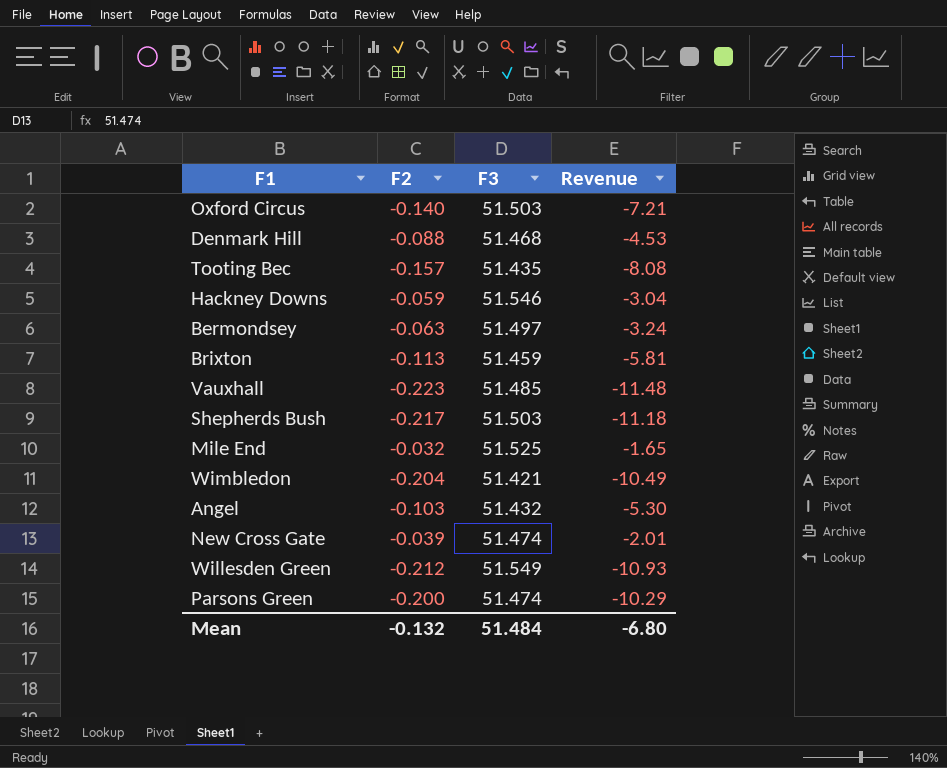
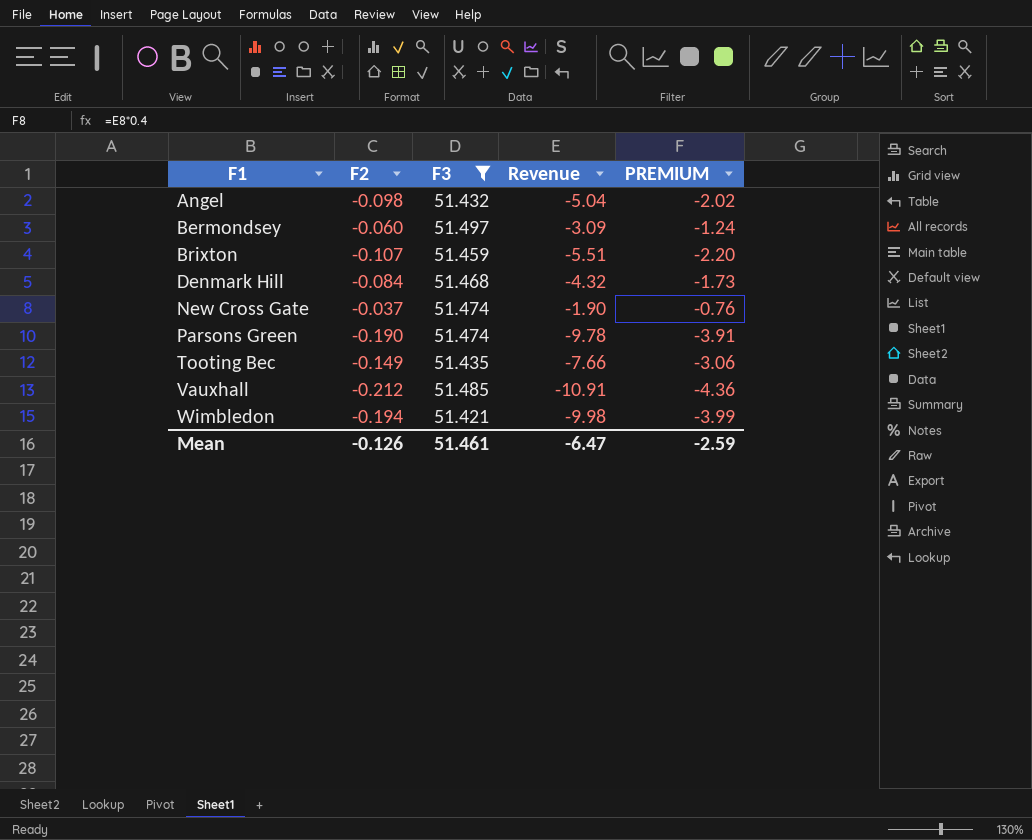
filter: none -> F3 <= 51.497
row order: none -> F1 ascending
column PREMIUM | formula: none -> [Revenue] * 0.4
Angel | F2: -0.103 -> -0.098
Angel | Revenue: -5.30 -> -5.04
Bermondsey | F2: -0.063 -> -0.060
Bermondsey | Revenue: -3.24 -> -3.09
Brixton | F2: -0.113 -> -0.107
Brixton | Revenue: -5.81 -> -5.51
Denmark Hill | F2: -0.088 -> -0.084
Denmark Hill | Revenue: -4.53 -> -4.32
New Cross Gate | F2: -0.039 -> -0.037
New Cross Gate | Revenue: -2.01 -> -1.90
Parsons Green | F2: -0.200 -> -0.190
Parsons Green | Revenue: -10.29 -> -9.78
Tooting Bec | F2: -0.157 -> -0.149
Tooting Bec | Revenue: -8.08 -> -7.66
Vauxhall | F2: -0.223 -> -0.212
Vauxhall | Revenue: -11.48 -> -10.91
Wimbledon | F2: -0.204 -> -0.194
Wimbledon | Revenue: -10.49 -> -9.98
Mean | F2: -0.132 -> -0.126
Mean | F3: 51.484 -> 51.461
Mean | Revenue: -6.80 -> -6.47

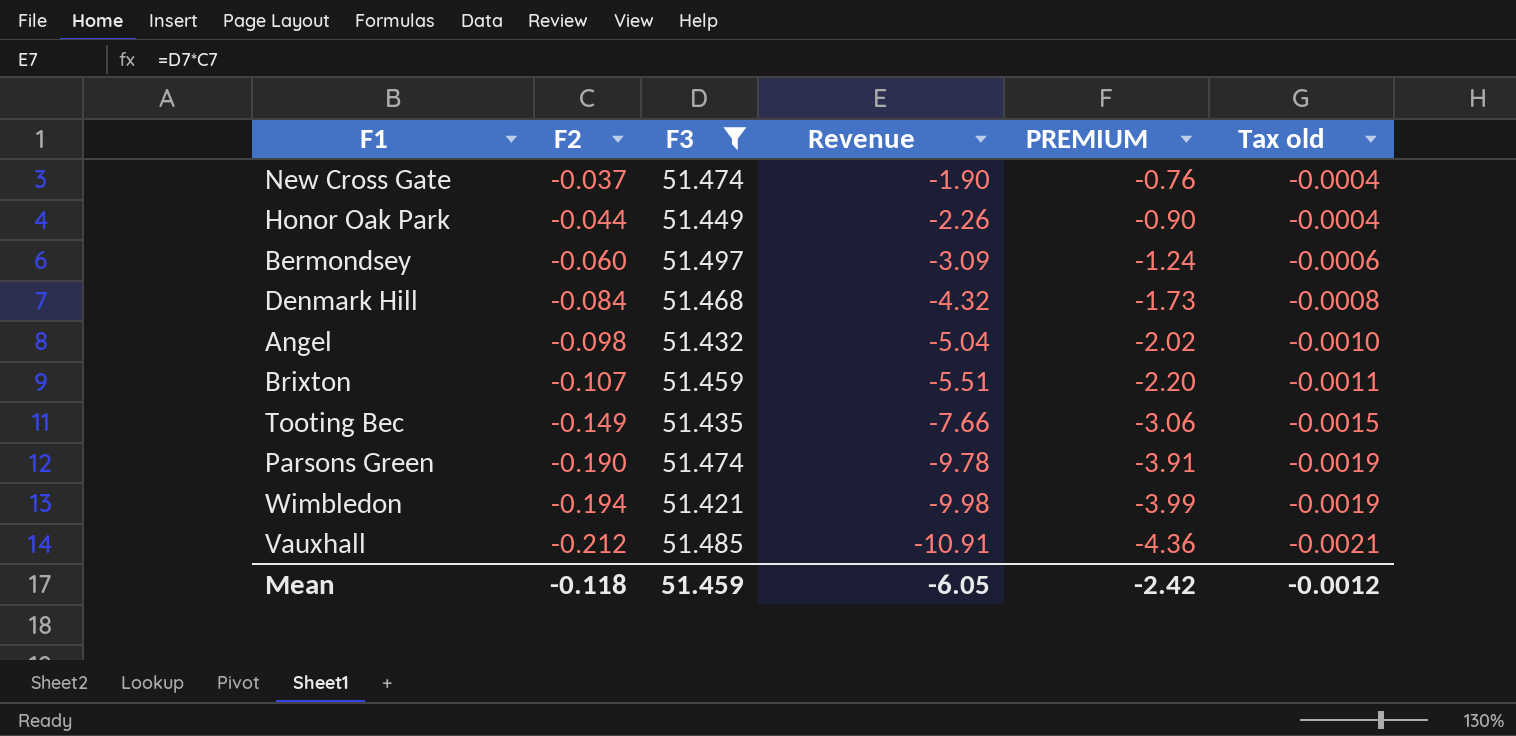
row order: F1 ascending -> F2 descending
column Tax old | formula: none -> [F2] * 0.01
row Honor Oak Park: none -> -0.044 | 51.449 | -2.26 | -0.90 | -0.0004
Mean | F2: -0.126 -> -0.118
Mean | F3: 51.461 -> 51.459
Mean | Revenue: -6.47 -> -6.05
Mean | PREMIUM: -2.59 -> -2.42

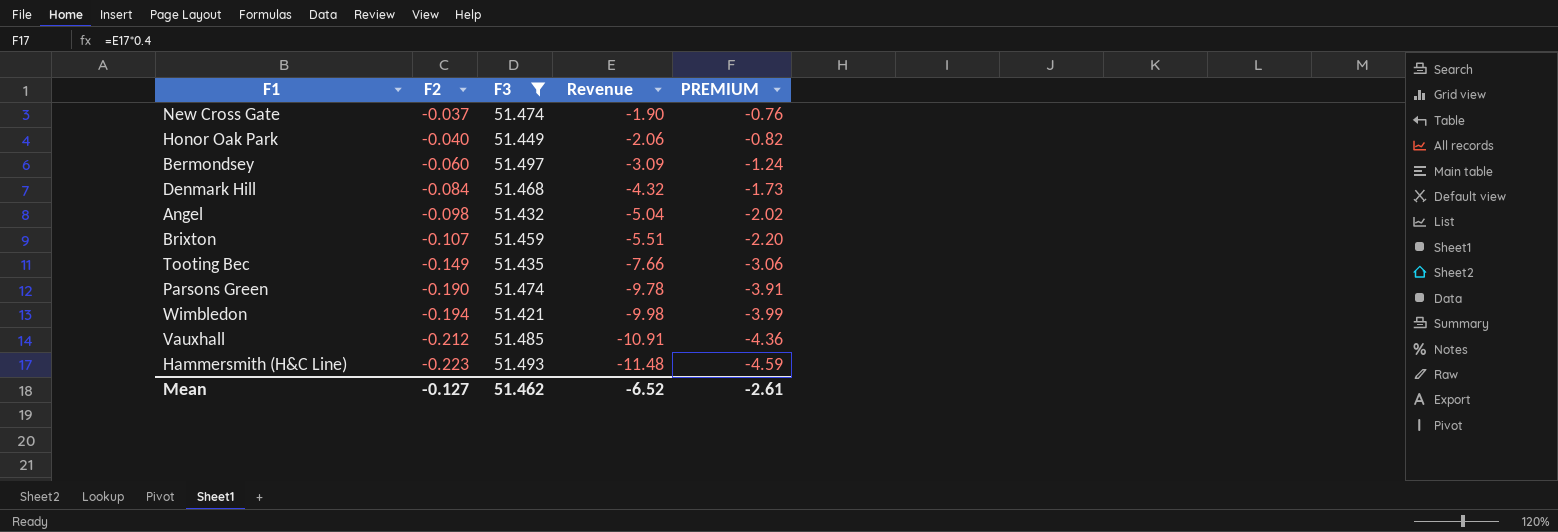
column Tax old | formula: [F2] * 0.01 -> none
Honor Oak Park | F2: -0.044 -> -0.040
Honor Oak Park | Revenue: -2.26 -> -2.06
Honor Oak Park | PREMIUM: -0.90 -> -0.82
row Hammersmith (H&C Line): none -> -0.223 | 51.493 | -11.48 | -4.59
Mean | F2: -0.118 -> -0.127
Mean | F3: 51.459 -> 51.462
Mean | Revenue: -6.05 -> -6.52
Mean | PREMIUM: -2.42 -> -2.61

